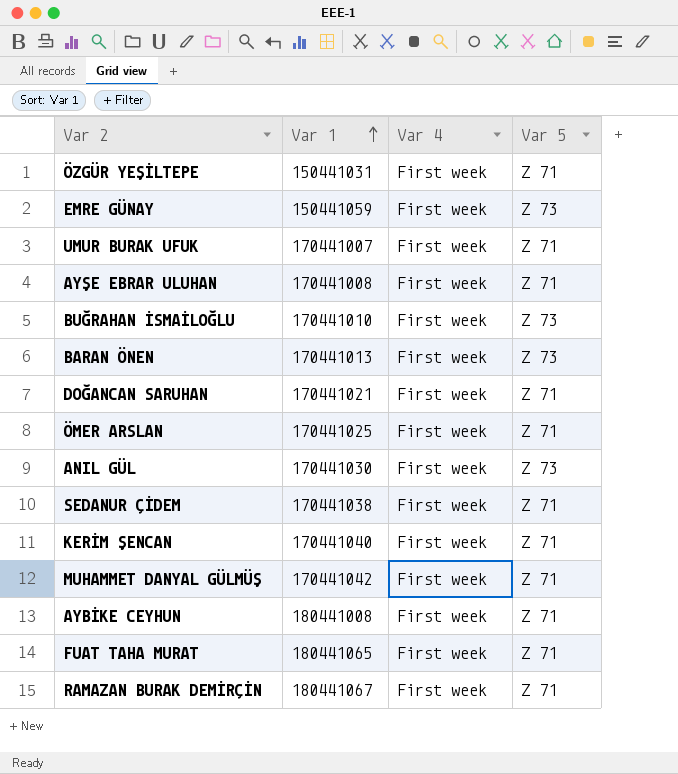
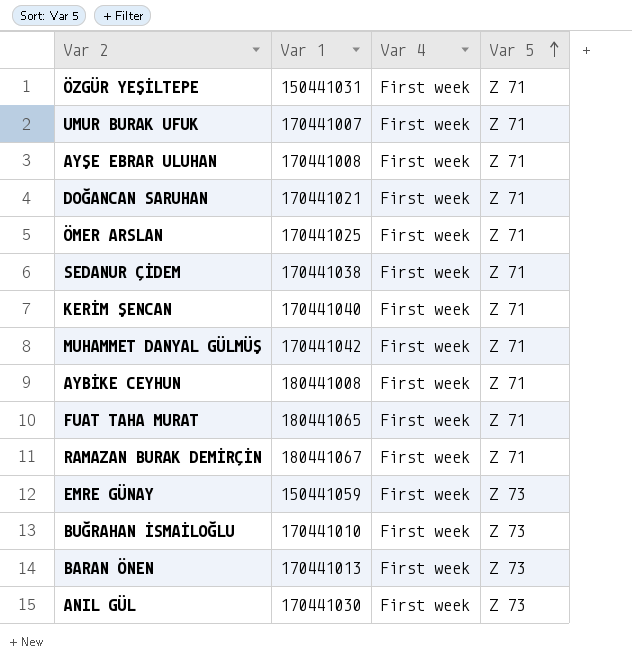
row order: Var 1 ascending -> Var 5 ascending

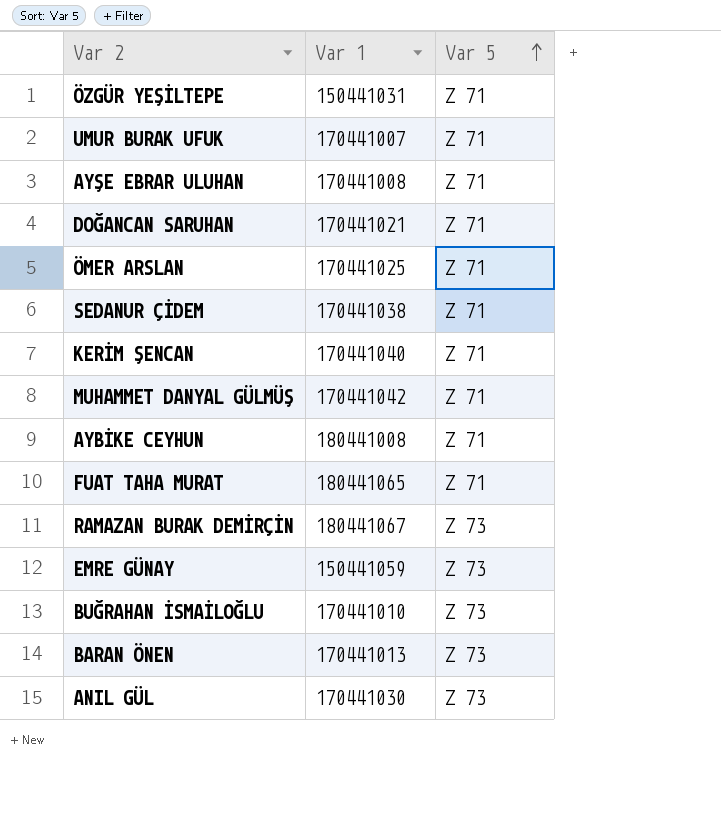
column Var 4 | position: 3 -> none
RAMAZAN BURAK DEMİRÇİN | Var 5: Z 71 -> Z 73

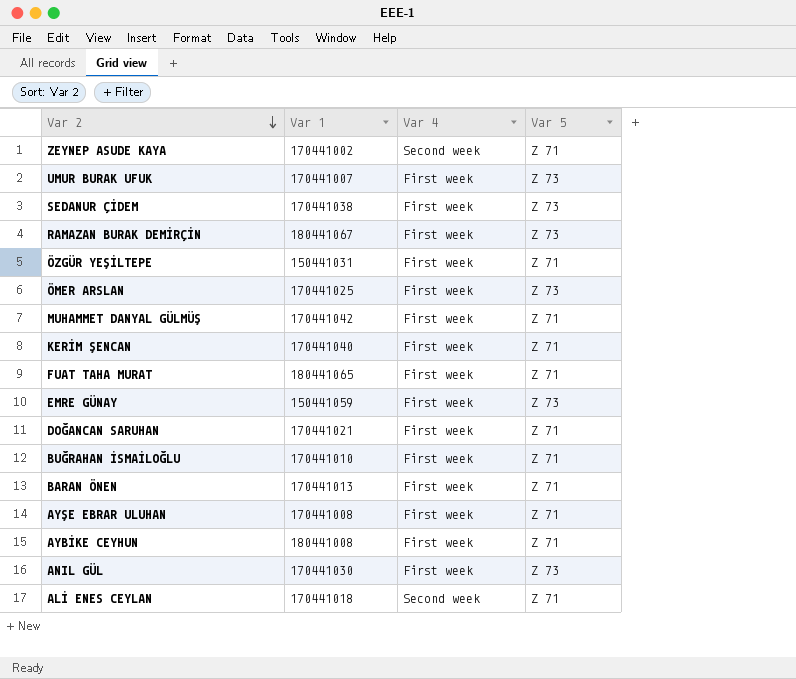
row order: Var 5 ascending -> Var 2 descending
column Var 4 | position: none -> 3
row ZEYNEP ASUDE KAYA: none -> 170441002 | Second week | Z 71
UMUR BURAK UFUK | Var 5: Z 71 -> Z 73
SEDANUR ÇİDEM | Var 5: Z 71 -> Z 73
ÖMER ARSLAN | Var 5: Z 71 -> Z 73
BUĞRAHAN İSMAİLOĞLU | Var 5: Z 73 -> Z 71
BARAN ÖNEN | Var 5: Z 73 -> Z 71
row ALİ ENES CEYLAN: none -> 170441018 | Second week | Z 71

